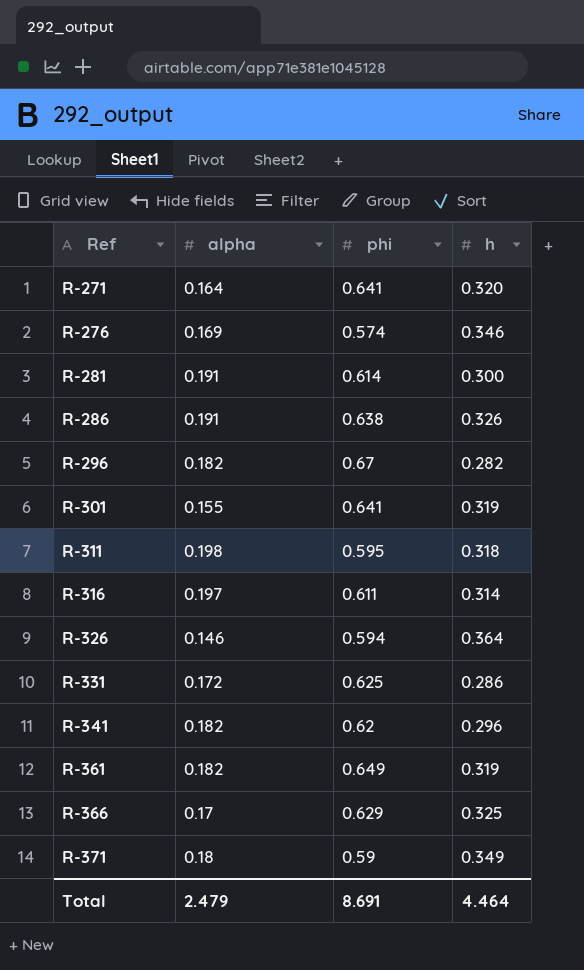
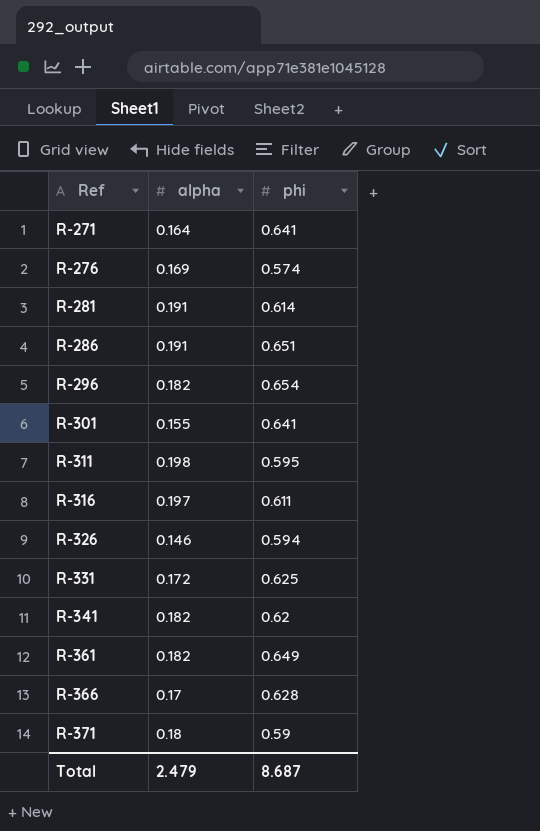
column h | position: 4 -> none
R-286 | phi: 0.638 -> 0.651
R-296 | phi: 0.67 -> 0.654
R-366 | phi: 0.629 -> 0.628
Total | phi: 8.691 -> 8.687

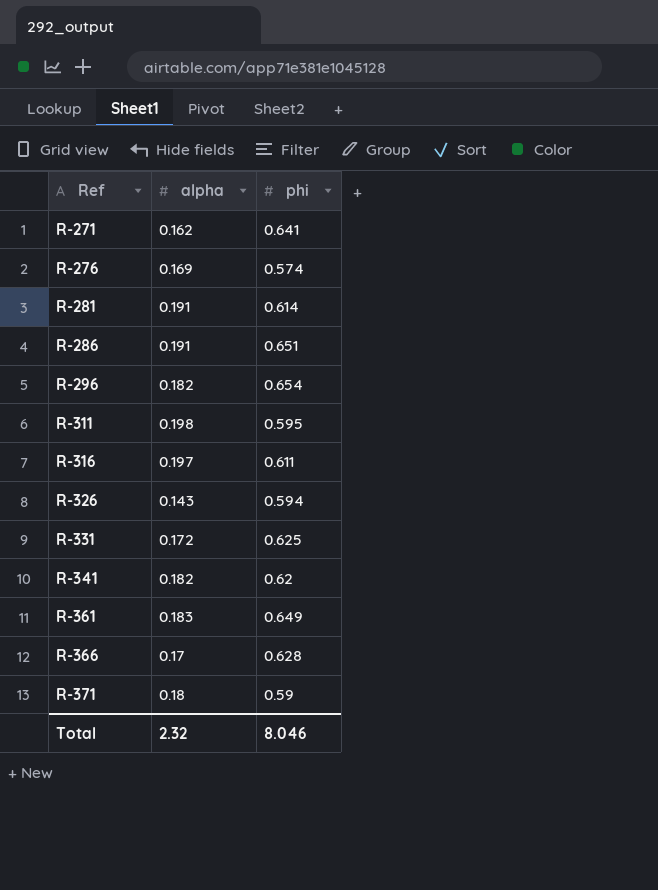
row R-301: 0.155 | 0.641 -> none
R-271 | alpha: 0.164 -> 0.162
R-326 | alpha: 0.146 -> 0.143
R-361 | alpha: 0.182 -> 0.183
Total | alpha: 2.479 -> 2.32
Total | phi: 8.687 -> 8.046

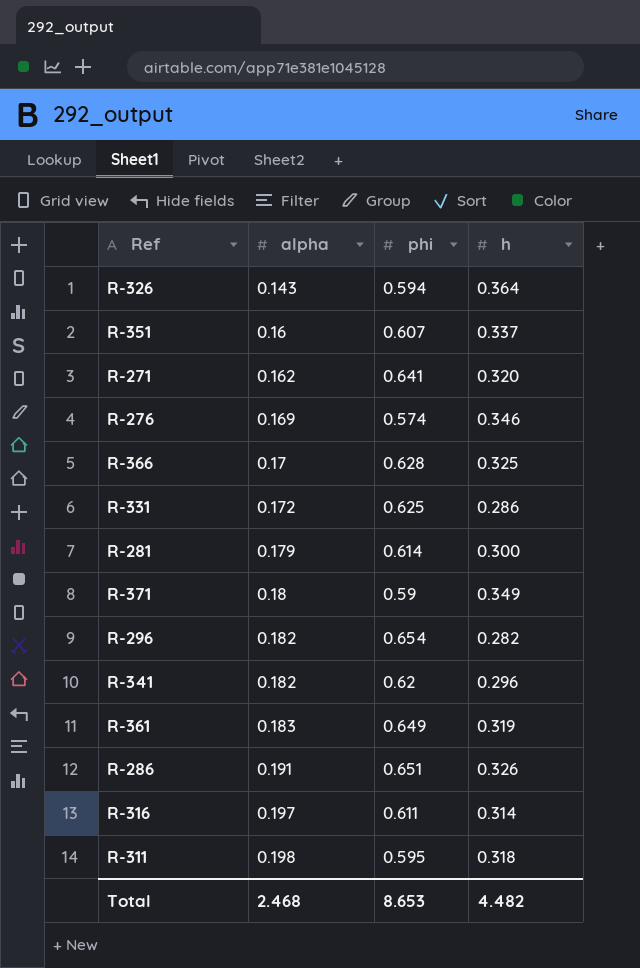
row order: Ref ascending -> alpha ascending
column h | position: none -> 4
row R-351: none -> 0.16 | 0.607 | 0.337
R-281 | alpha: 0.191 -> 0.179
Total | alpha: 2.32 -> 2.468
Total | phi: 8.046 -> 8.653

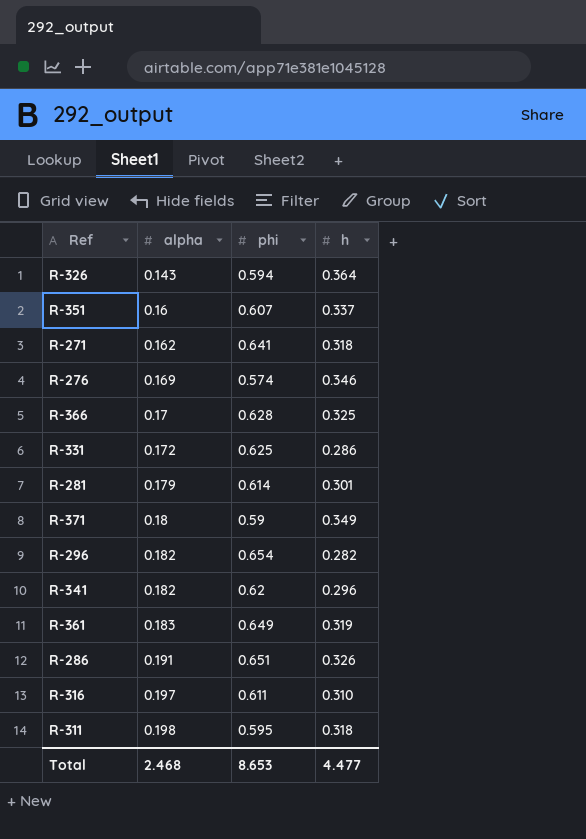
R-271 | h: 0.320 -> 0.318
R-281 | h: 0.300 -> 0.301
R-316 | h: 0.314 -> 0.310
Total | h: 4.482 -> 4.477

